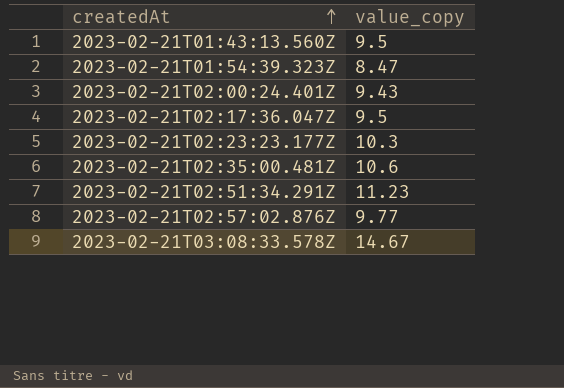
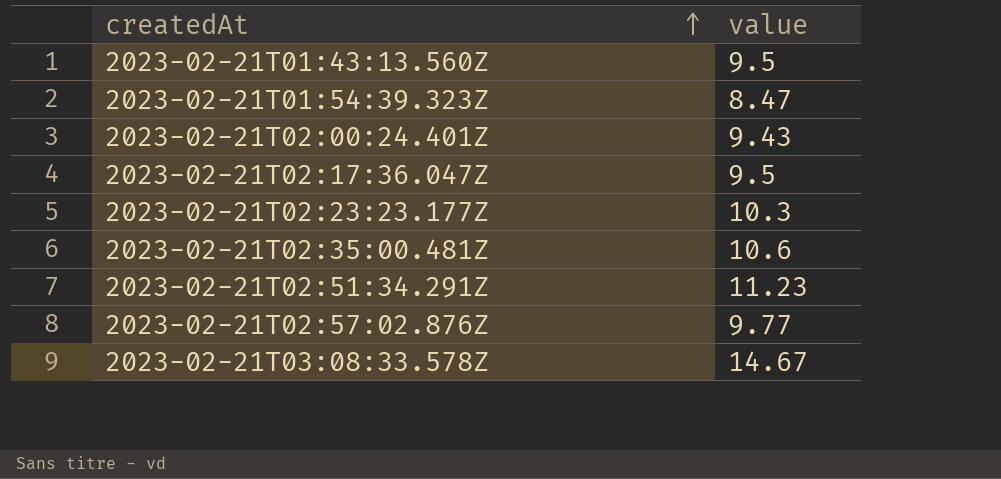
column name: value_copy -> value

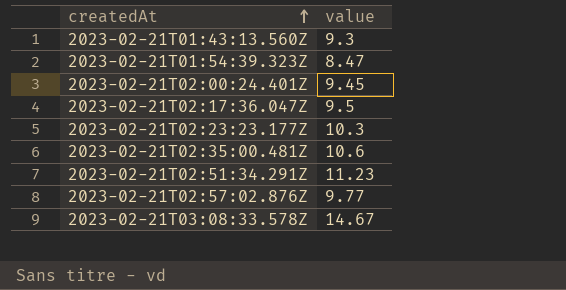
2023-02-21T01:43:13.560Z | value: 9.5 -> 9.3
2023-02-21T02:00:24.401Z | value: 9.43 -> 9.45

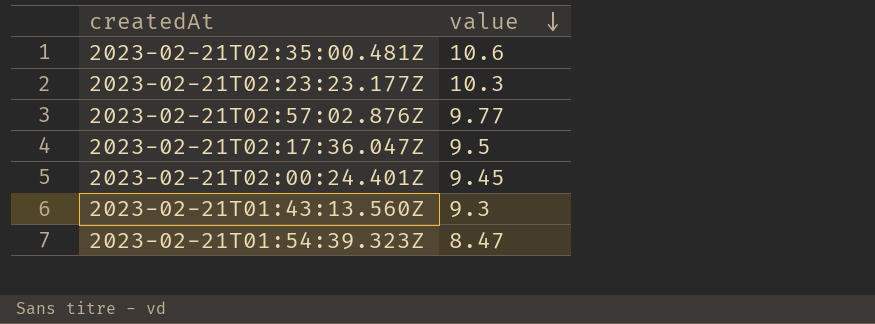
row order: createdAt ascending -> value descending
row 2023-02-21T02:51:34.291Z: 11.23 -> none
row 2023-02-21T03:08:33.578Z: 14.67 -> none

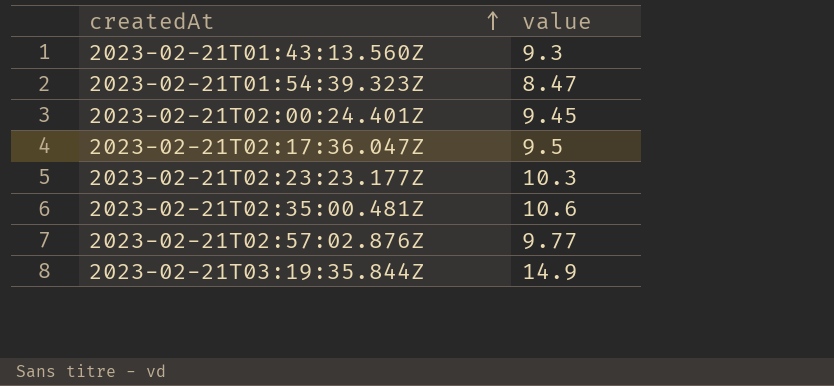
row order: value descending -> createdAt ascending
row 2023-02-21T03:19:35.844Z: none -> 14.9

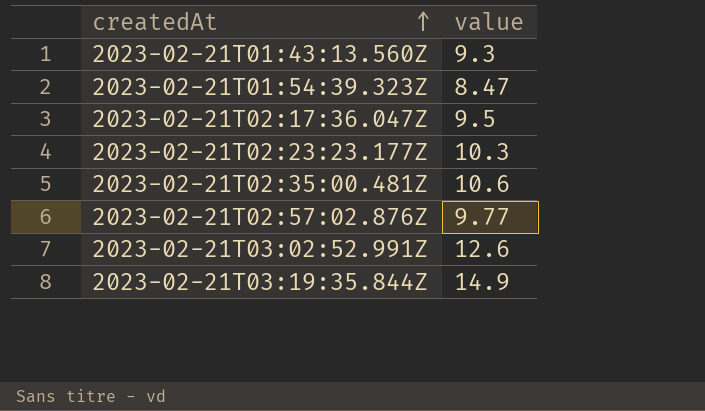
row 2023-02-21T02:00:24.401Z: 9.45 -> none
row 2023-02-21T03:02:52.991Z: none -> 12.6

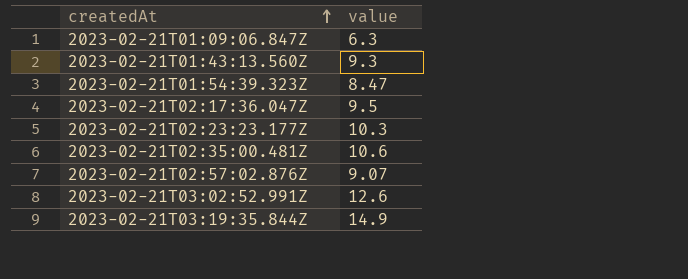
row 2023-02-21T01:09:06.847Z: none -> 6.3
2023-02-21T02:57:02.876Z | value: 9.77 -> 9.07

